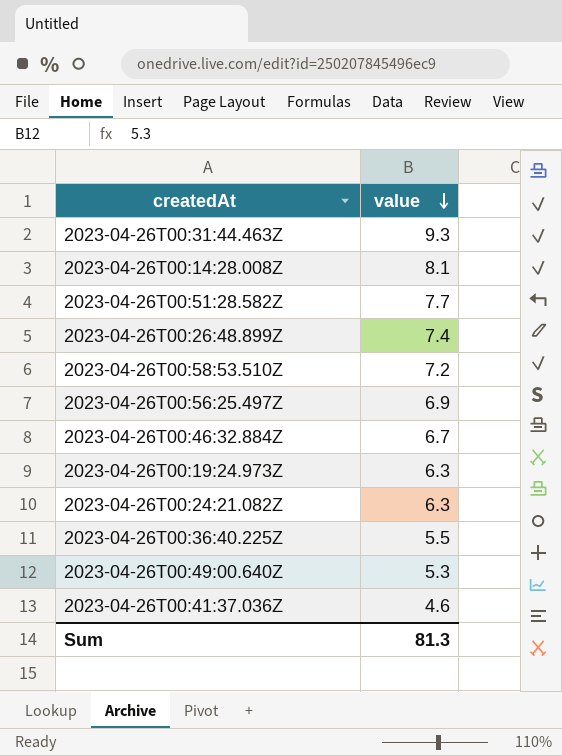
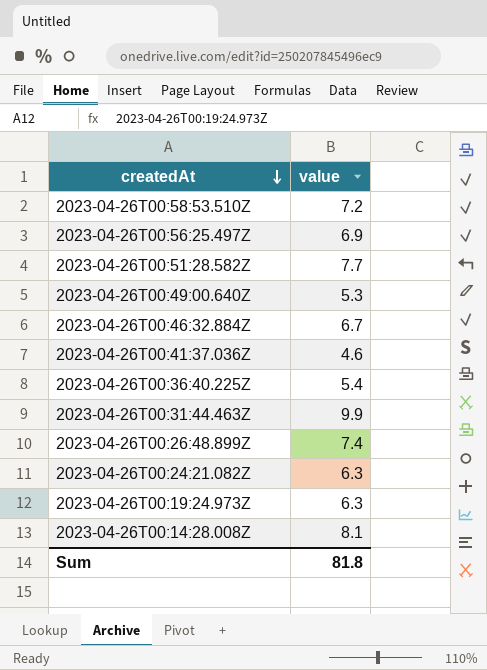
row order: value descending -> createdAt descending
2023-04-26T00:36:40.225Z | value: 5.5 -> 5.4
2023-04-26T00:31:44.463Z | value: 9.3 -> 9.9
Sum | value: 81.3 -> 81.8

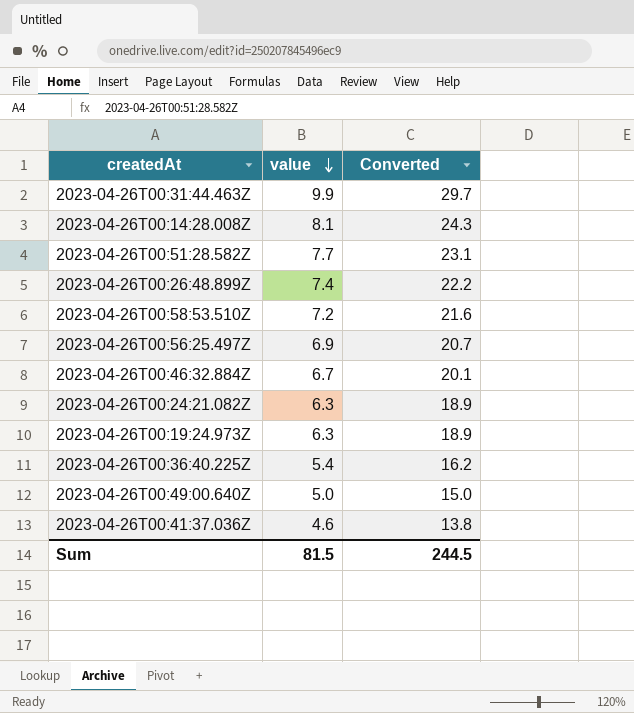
row order: createdAt descending -> value descending
column Converted | formula: none -> [value] * 3
2023-04-26T00:49:00.640Z | value: 5.3 -> 5.0
Sum | value: 81.8 -> 81.5

